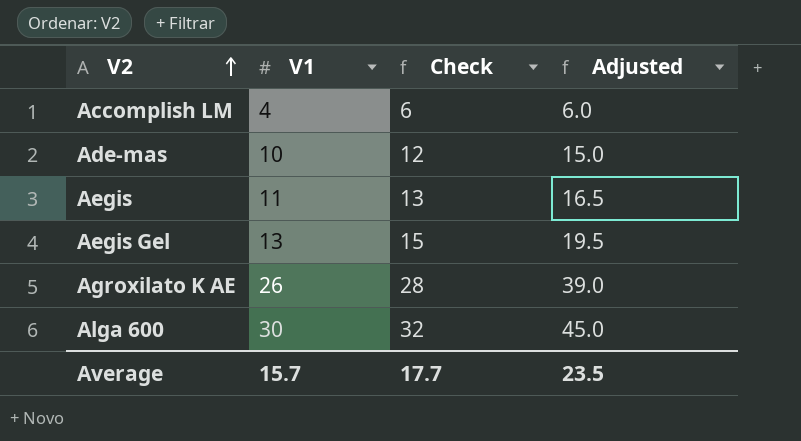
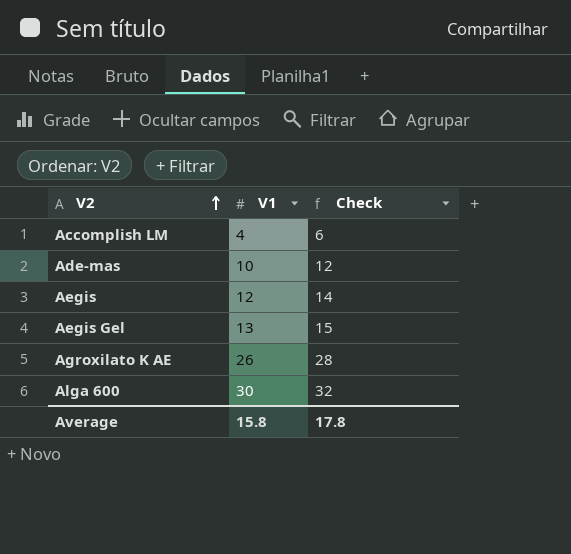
column Adjusted | formula: [V1] * 1.5 -> none
Aegis | V1: 11 -> 12
Aegis | Check: 13 -> 14
Average | V1: 15.7 -> 15.8
Average | Check: 17.7 -> 17.8

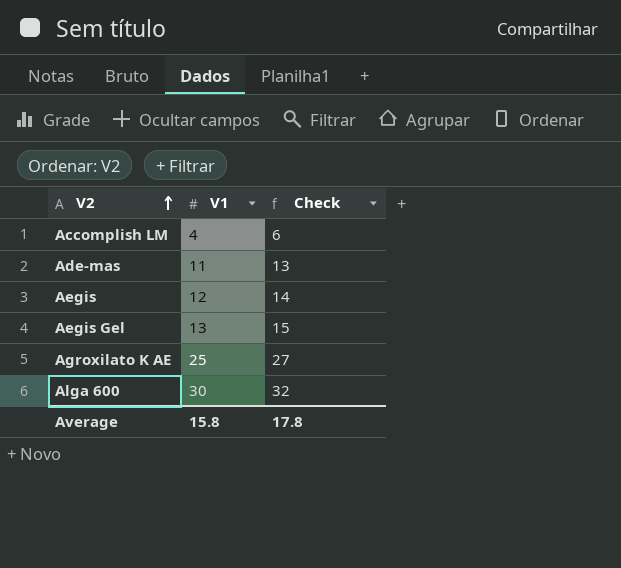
Ade-mas | V1: 10 -> 11
Ade-mas | Check: 12 -> 13
Agroxilato K AE | V1: 26 -> 25
Agroxilato K AE | Check: 28 -> 27

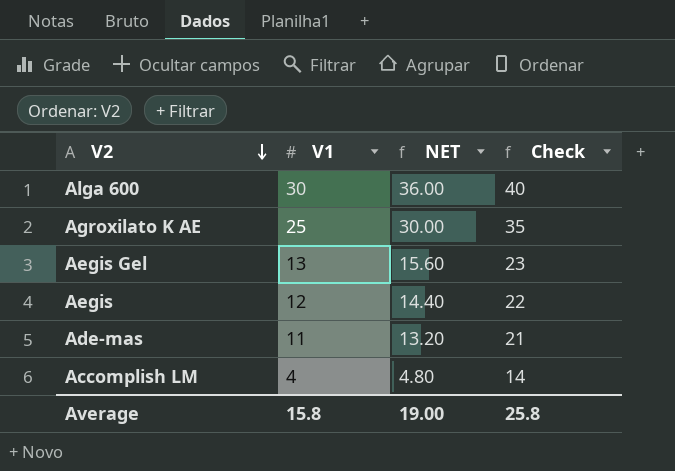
row order: V2 ascending -> V2 descending
column NET | formula: none -> [V1] * 1.2
column Check | formula: [V1] + 2 -> [V1] + 10
Average | Check: 17.8 -> 25.8

